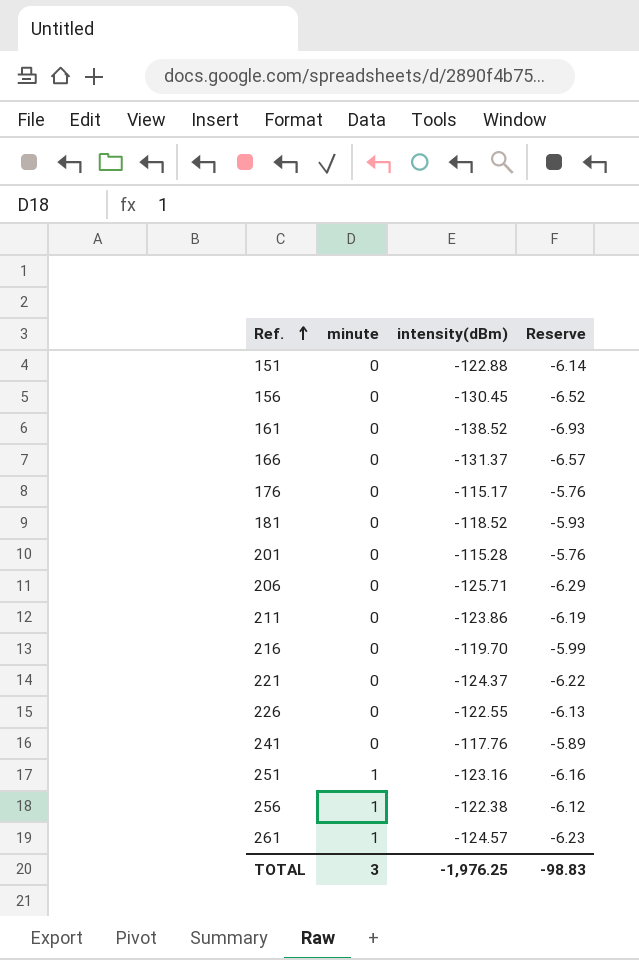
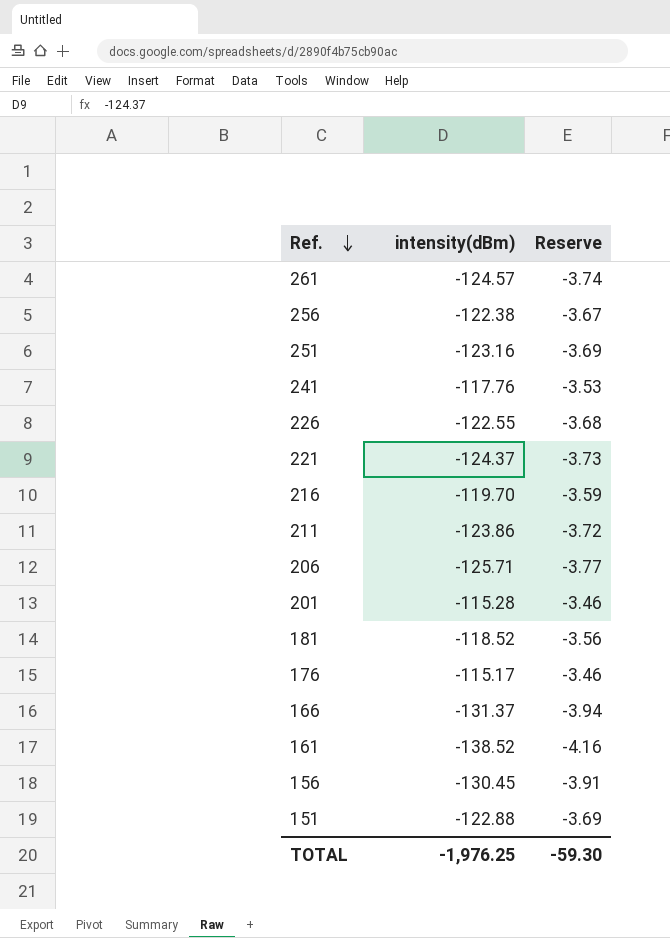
row order: Ref. ascending -> Ref. descending
column minute | position: 2 -> none
column Reserve | formula: [intensity(dBm)] * 0.05 -> [intensity(dBm)] * 0.03
TOTAL | Reserve: -98.83 -> -59.30

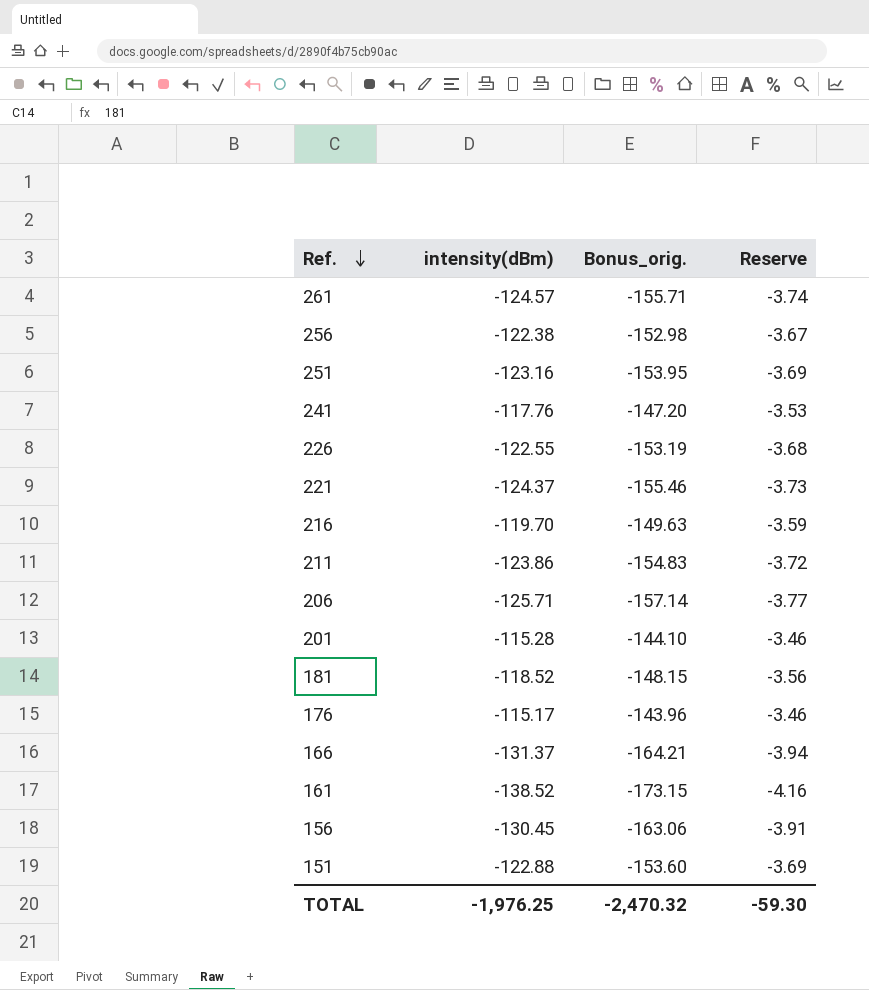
column Bonus_orig. | formula: none -> [intensity(dBm)] * 1.25

